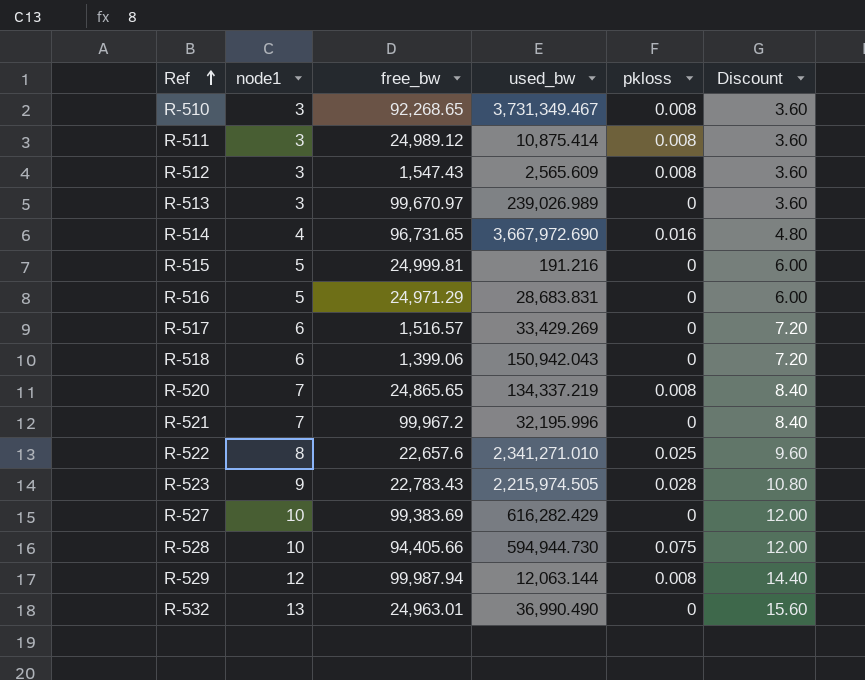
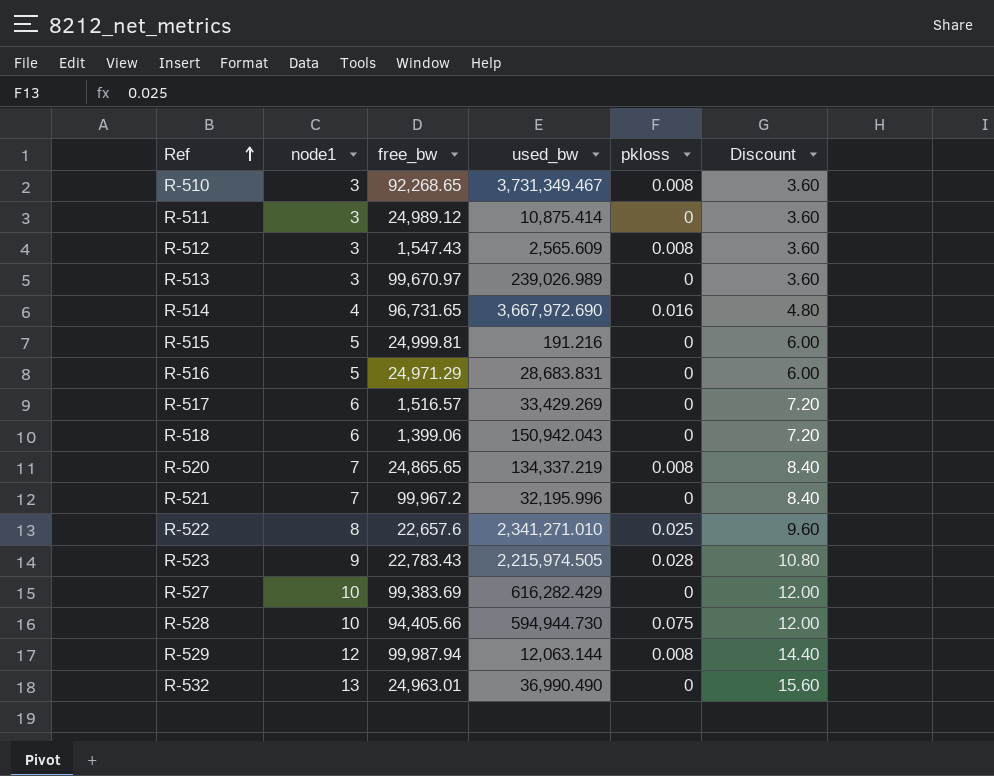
R-511 | pkloss: 0.008 -> 0

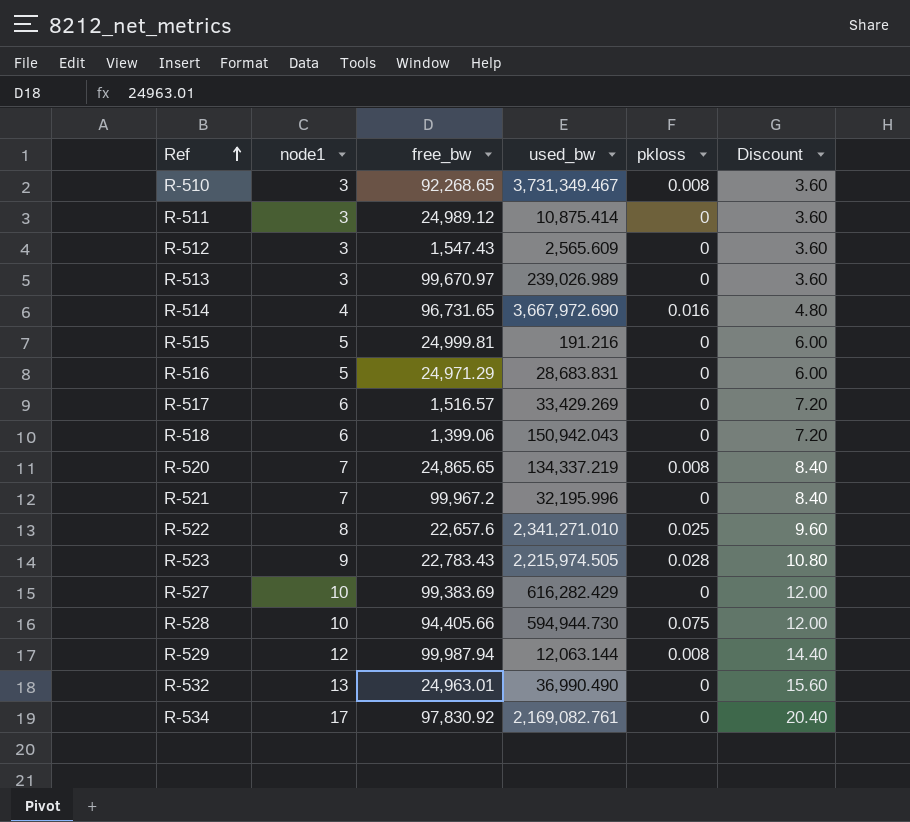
R-512 | pkloss: 0.008 -> 0
row R-534: none -> 17 | 97,830.92 | 2,169,082.761 | 0 | 20.40

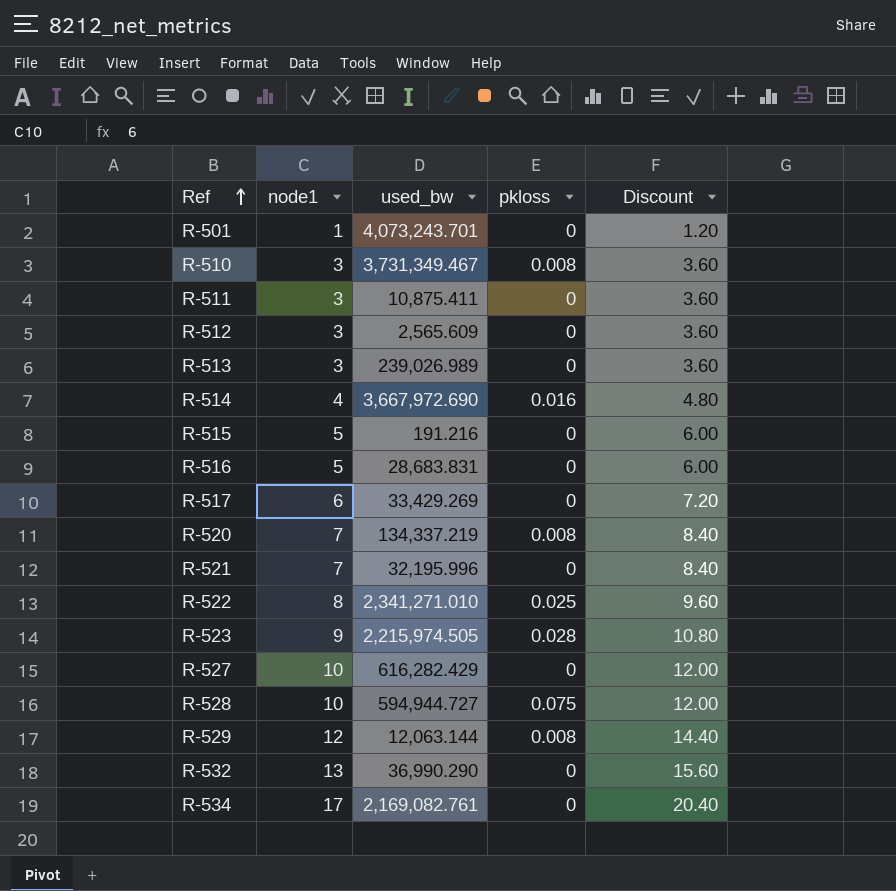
column free_bw | position: 3 -> none
row R-518: 6 | 1,399.06 | 150,942.043 | 0 | 7.20 -> none
row R-501: none -> 1 | 4,073,243.701 | 0 | 1.20
R-511 | used_bw: 10,875.414 -> 10,875.411
R-528 | used_bw: 594,944.730 -> 594,944.727
R-532 | used_bw: 36,990.490 -> 36,990.290

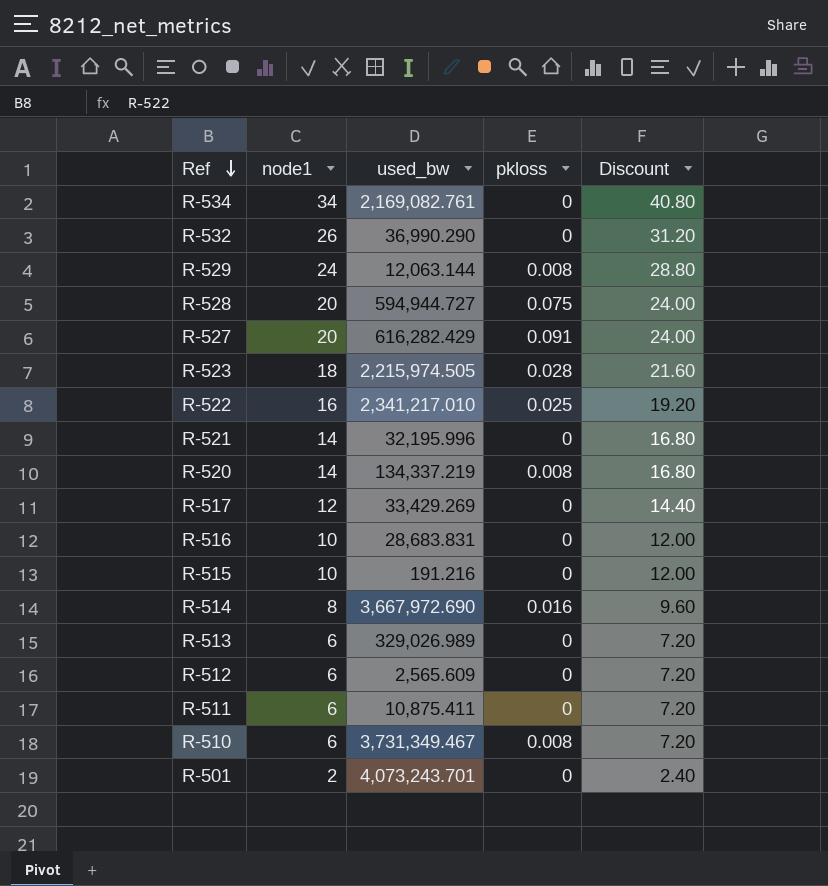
row order: Ref ascending -> Ref descending
R-534 | node1: 17 -> 34
R-534 | Discount: 20.40 -> 40.80
R-532 | node1: 13 -> 26
R-532 | Discount: 15.60 -> 31.20
R-529 | node1: 12 -> 24
R-529 | Discount: 14.40 -> 28.80
R-528 | node1: 10 -> 20
R-528 | Discount: 12.00 -> 24.00
R-527 | node1: 10 -> 20
R-527 | pkloss: 0 -> 0.091
R-527 | Discount: 12.00 -> 24.00
R-523 | node1: 9 -> 18
R-523 | Discount: 10.80 -> 21.60
R-522 | node1: 8 -> 16
R-522 | used_bw: 2,341,271.010 -> 2,341,217.010
R-522 | Discount: 9.60 -> 19.20
R-521 | node1: 7 -> 14
R-521 | Discount: 8.40 -> 16.80
R-520 | node1: 7 -> 14
R-520 | Discount: 8.40 -> 16.80
R-517 | node1: 6 -> 12
R-517 | Discount: 7.20 -> 14.40
R-516 | node1: 5 -> 10
R-516 | Discount: 6.00 -> 12.00
R-515 | node1: 5 -> 10
R-515 | Discount: 6.00 -> 12.00
R-514 | node1: 4 -> 8
R-514 | Discount: 4.80 -> 9.60
R-513 | node1: 3 -> 6
R-513 | used_bw: 239,026.989 -> 329,026.989
R-513 | Discount: 3.60 -> 7.20
R-512 | node1: 3 -> 6
R-512 | Discount: 3.60 -> 7.20
R-511 | node1: 3 -> 6
R-511 | Discount: 3.60 -> 7.20
R-510 | node1: 3 -> 6
R-510 | Discount: 3.60 -> 7.20
R-501 | node1: 1 -> 2
R-501 | Discount: 1.20 -> 2.40

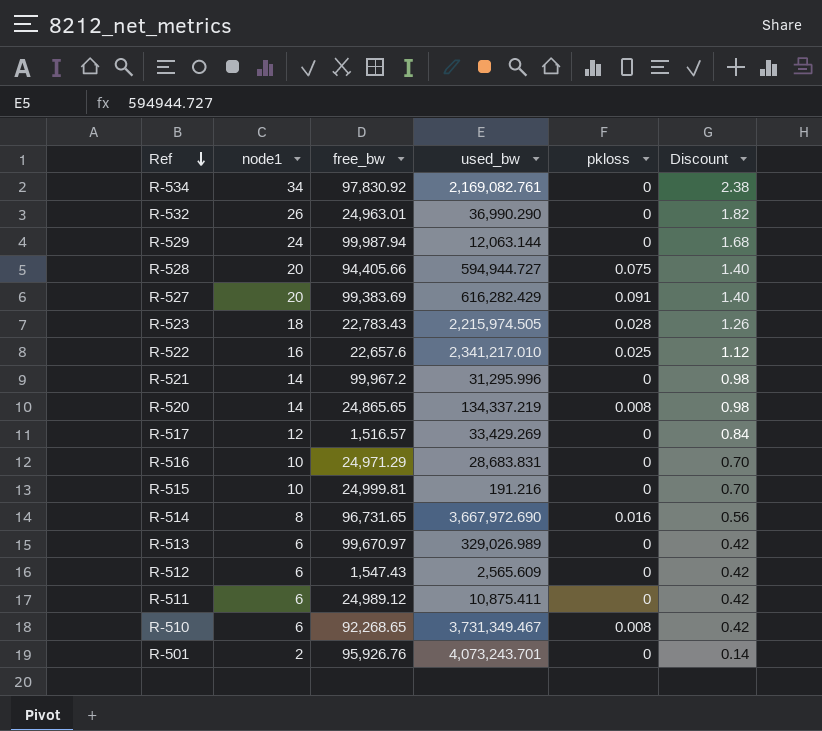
column free_bw | position: none -> 3
column Discount | formula: [node1] * 1.2 -> [node1] * 0.07
R-529 | pkloss: 0.008 -> 0
R-521 | used_bw: 32,195.996 -> 31,295.996

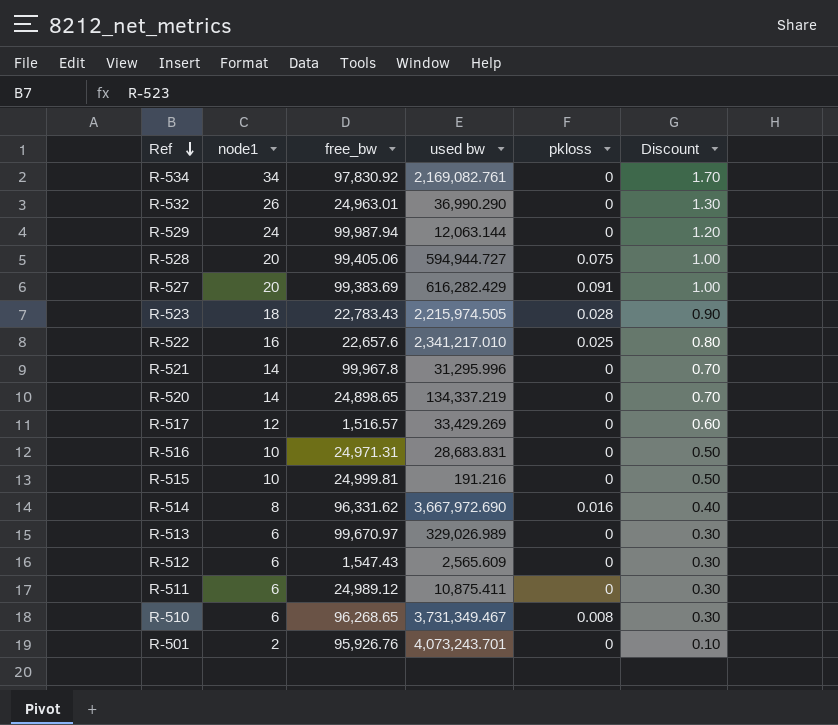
column name: used_bw -> used bw
column Discount | formula: [node1] * 0.07 -> [node1] * 0.05
R-528 | free_bw: 94,405.66 -> 99,405.06
R-521 | free_bw: 99,967.2 -> 99,967.8
R-520 | free_bw: 24,865.65 -> 24,898.65
R-520 | pkloss: 0.008 -> 0
R-516 | free_bw: 24,971.29 -> 24,971.31
R-514 | free_bw: 96,731.65 -> 96,331.62
R-510 | free_bw: 92,268.65 -> 96,268.65

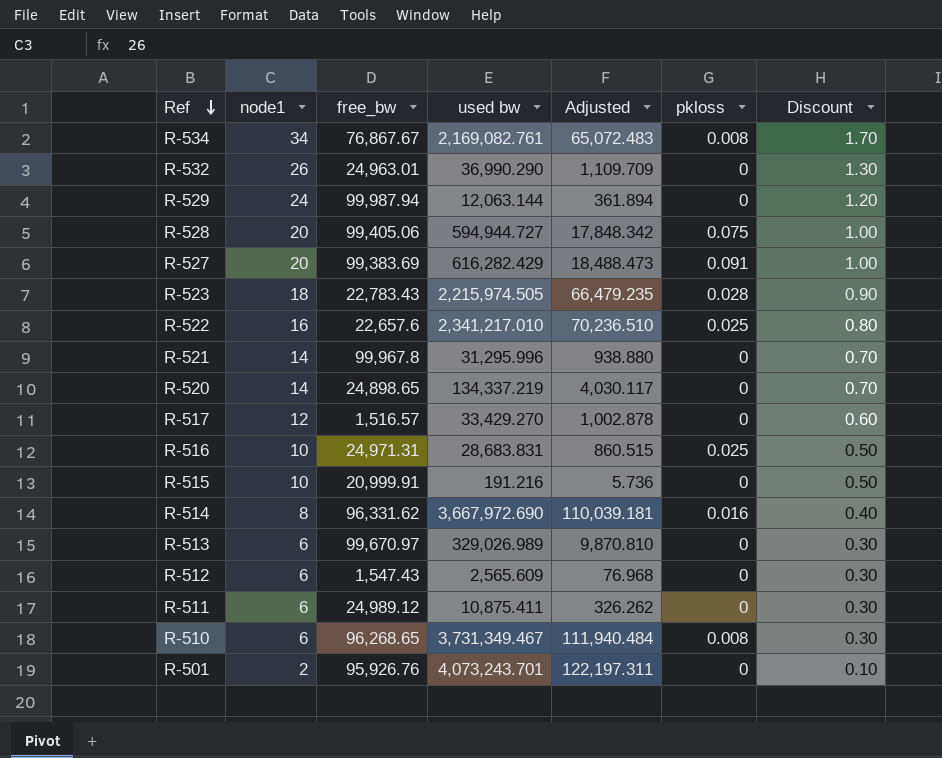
column Adjusted | formula: none -> [used bw] * 0.03
R-534 | free_bw: 97,830.92 -> 76,867.67
R-534 | pkloss: 0 -> 0.008
R-517 | used bw: 33,429.269 -> 33,429.270
R-516 | pkloss: 0 -> 0.025
R-515 | free_bw: 24,999.81 -> 20,999.91

